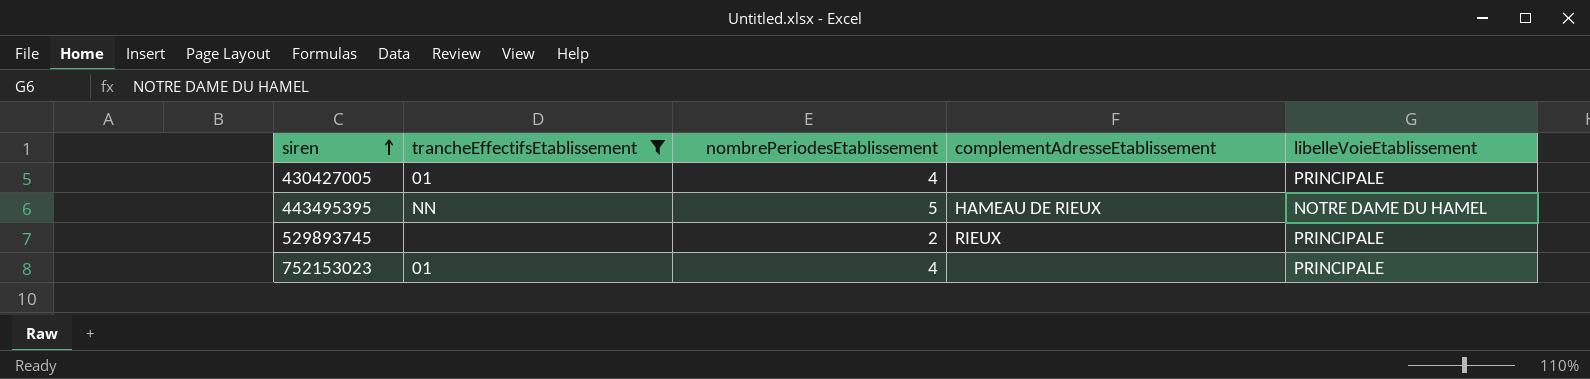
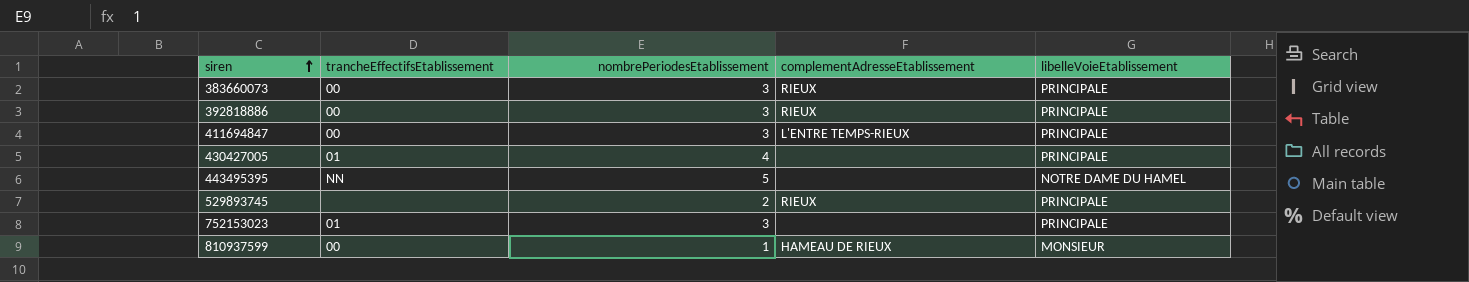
filter: trancheEffectifsEtablissement != 00 -> none
443495395 | complementAdresseEtablissement: HAMEAU DE RIEUX -> none
752153023 | nombrePeriodesEtablissement: 4 -> 3

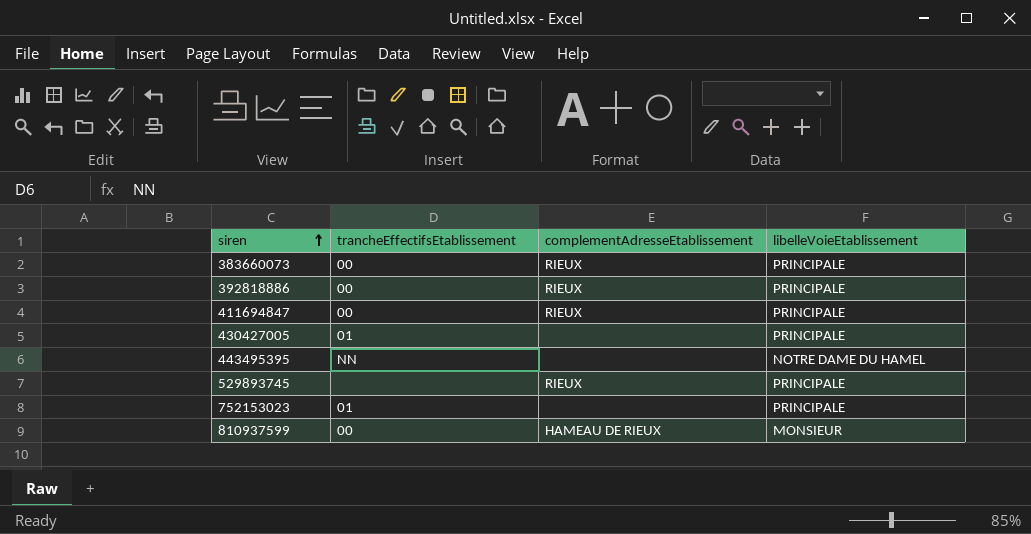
column nombrePeriodesEtablissement | position: 3 -> none
411694847 | complementAdresseEtablissement: L'ENTRE TEMPS-RIEUX -> RIEUX

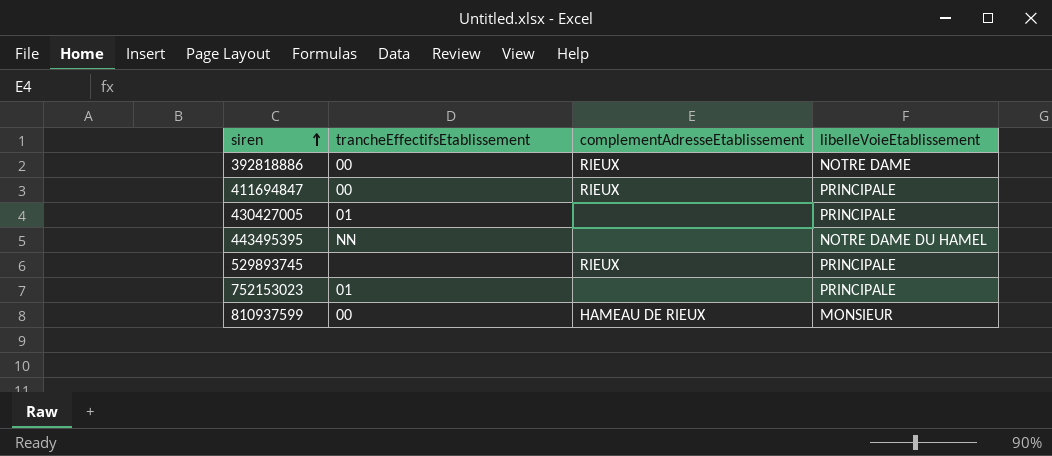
row 383660073: 00 | RIEUX | PRINCIPALE -> none
392818886 | libelleVoieEtablissement: PRINCIPALE -> NOTRE DAME

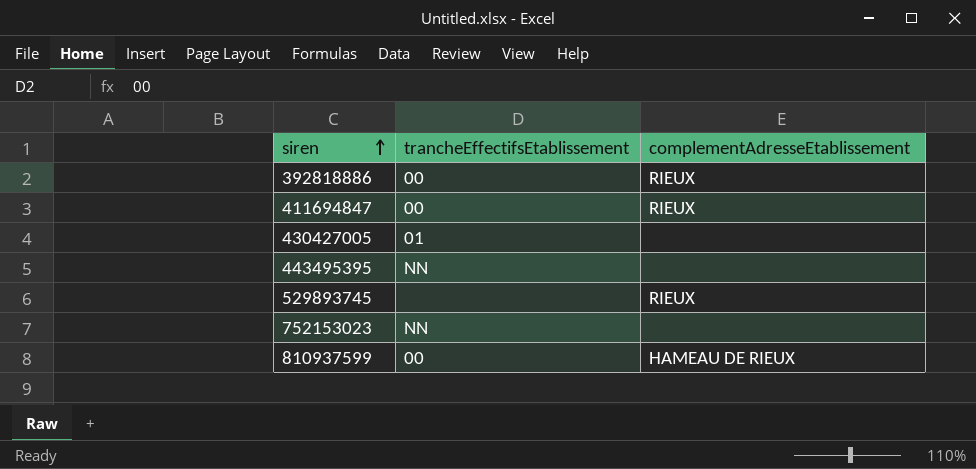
column libelleVoieEtablissement | position: 4 -> none
752153023 | trancheEffectifsEtablissement: 01 -> NN

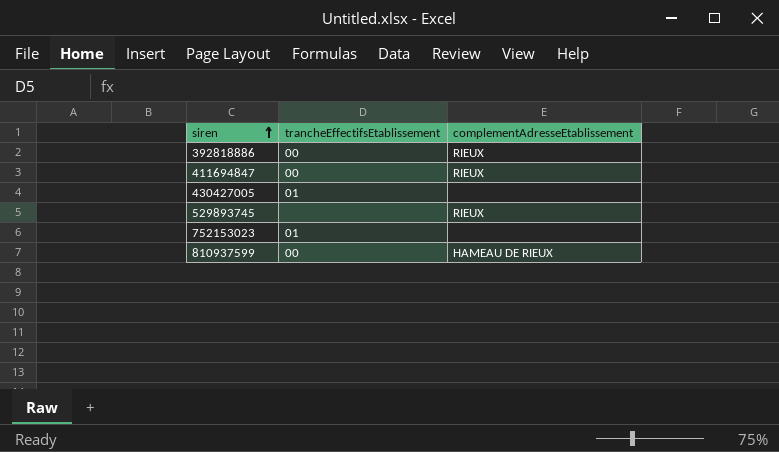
row 443495395: NN | none -> none
752153023 | trancheEffectifsEtablissement: NN -> 01

